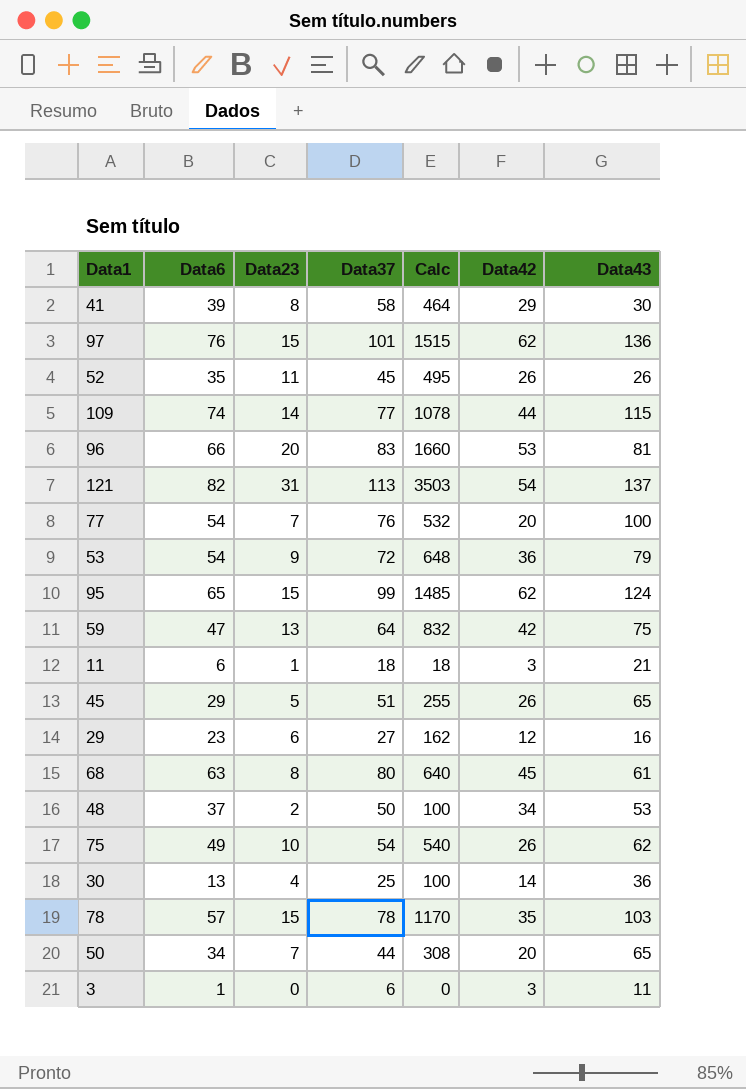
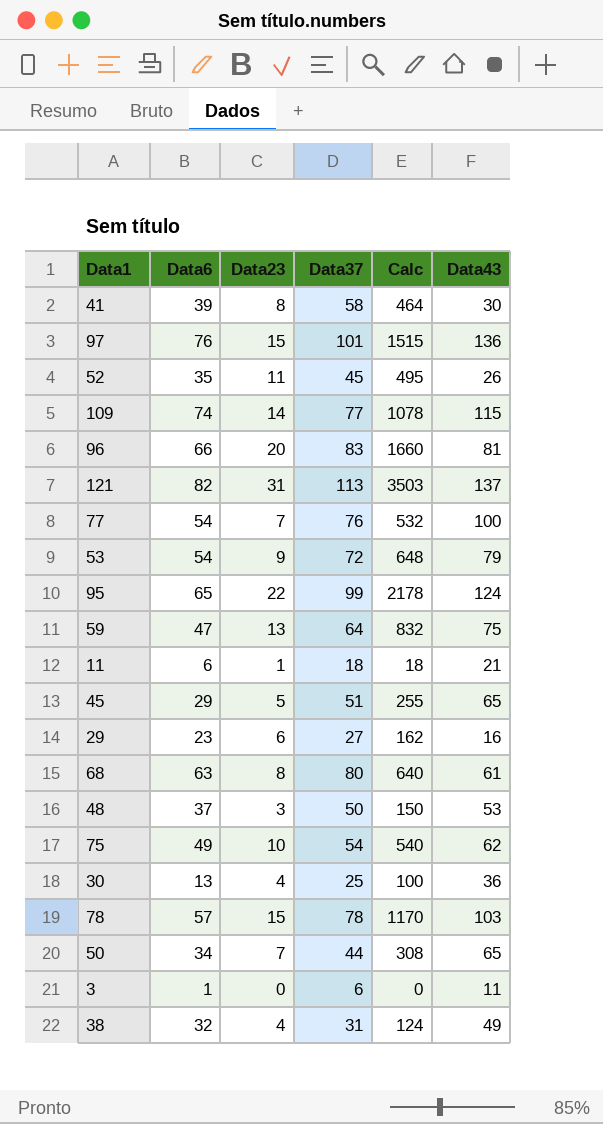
column Data42 | position: 6 -> none
95 | Data23: 15 -> 22
95 | Calc: 1485 -> 2178
48 | Data23: 2 -> 3
48 | Calc: 100 -> 150
row 38: none -> 32 | 4 | 31 | 124 | 49

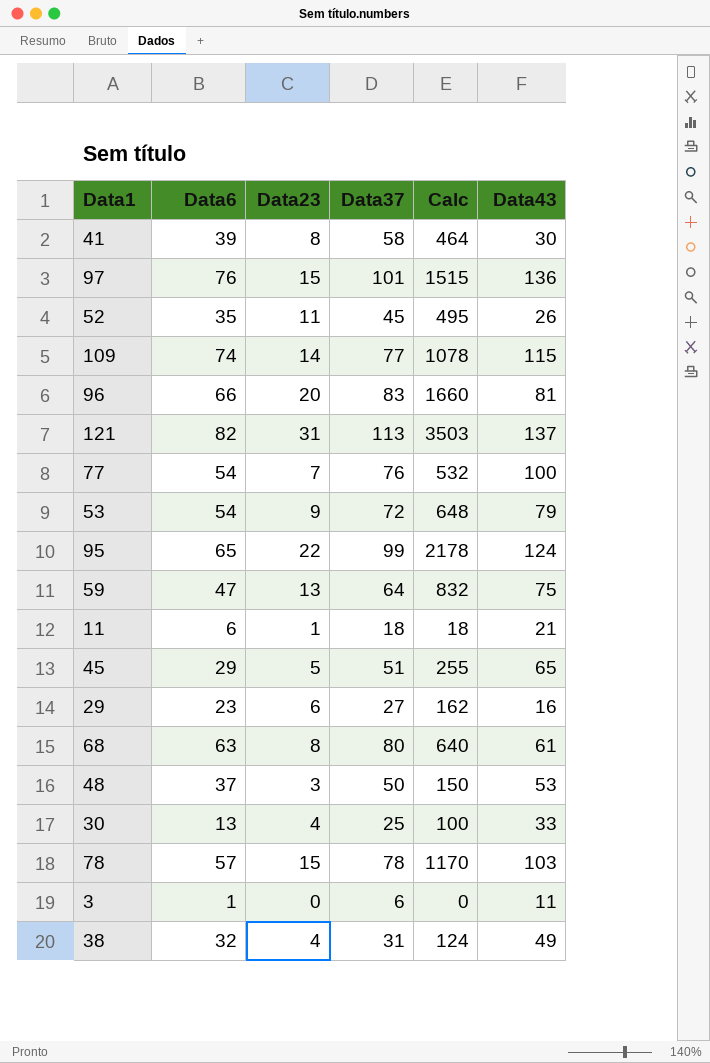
row 75: 49 | 10 | 54 | 540 | 62 -> none
row 50: 34 | 7 | 44 | 308 | 65 -> none
30 | Data43: 36 -> 33

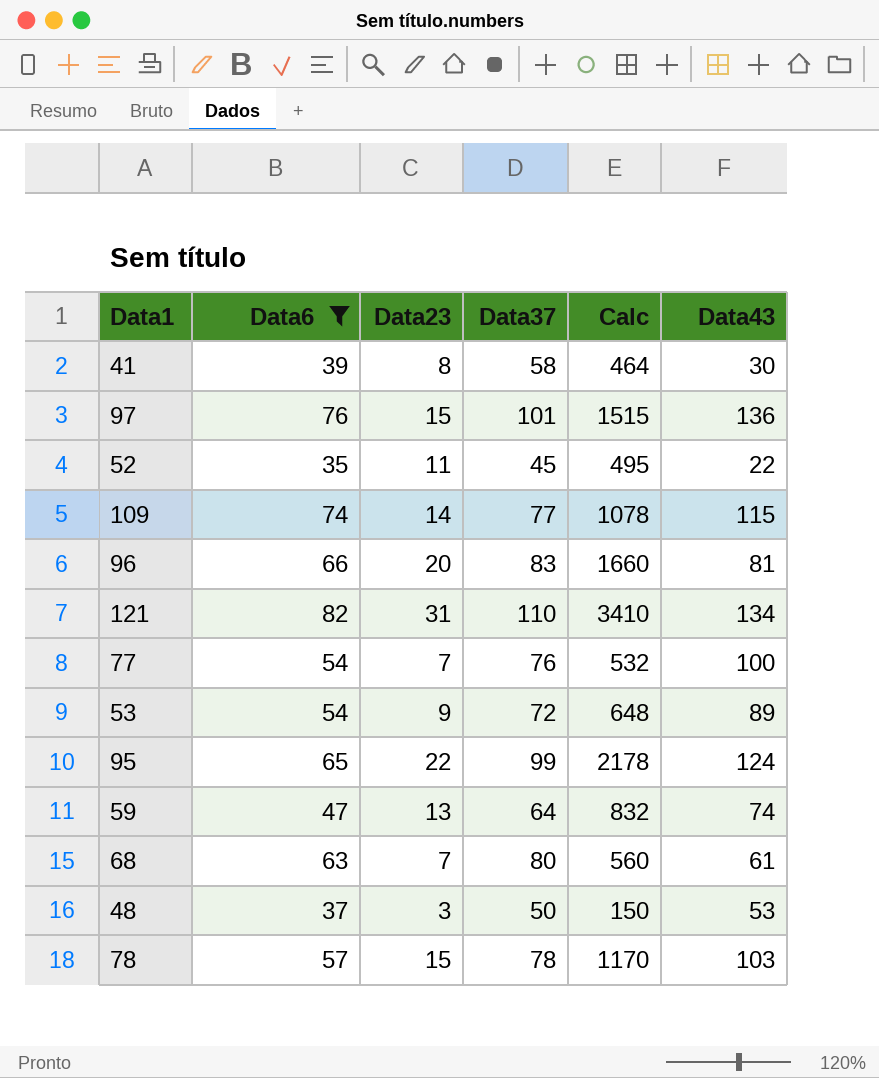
filter: none -> Data6 >= 35
52 | Data43: 26 -> 22
121 | Data37: 113 -> 110
121 | Calc: 3503 -> 3410
121 | Data43: 137 -> 134
53 | Data43: 79 -> 89
59 | Data43: 75 -> 74
68 | Data23: 8 -> 7
68 | Calc: 640 -> 560

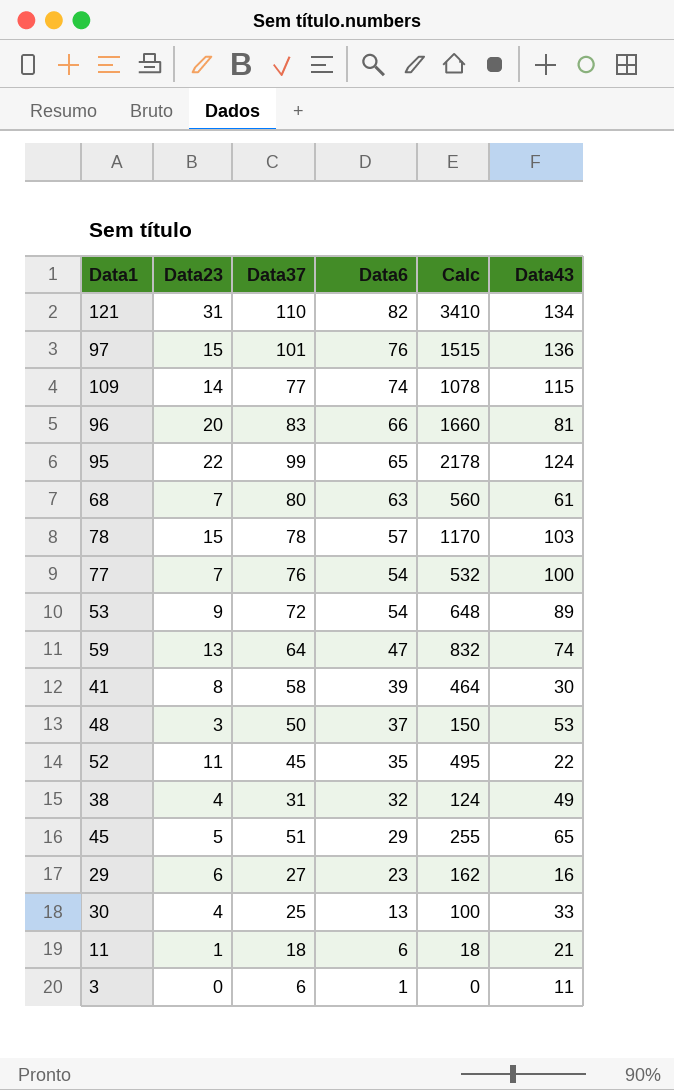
filter: Data6 >= 35 -> none
row order: none -> Data6 descending
column Data6 | position: 2 -> 4

